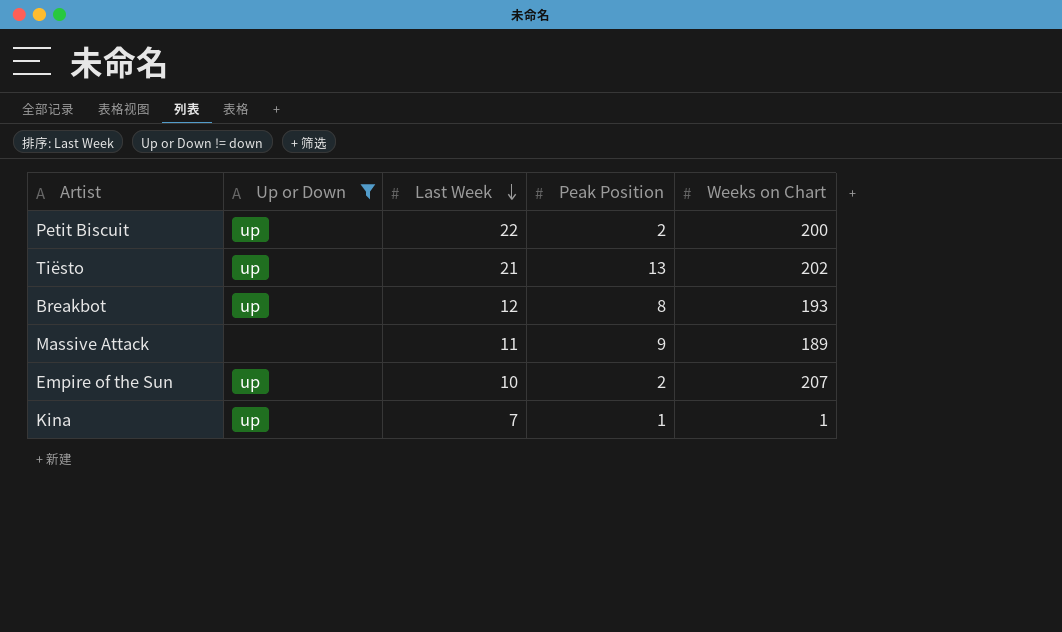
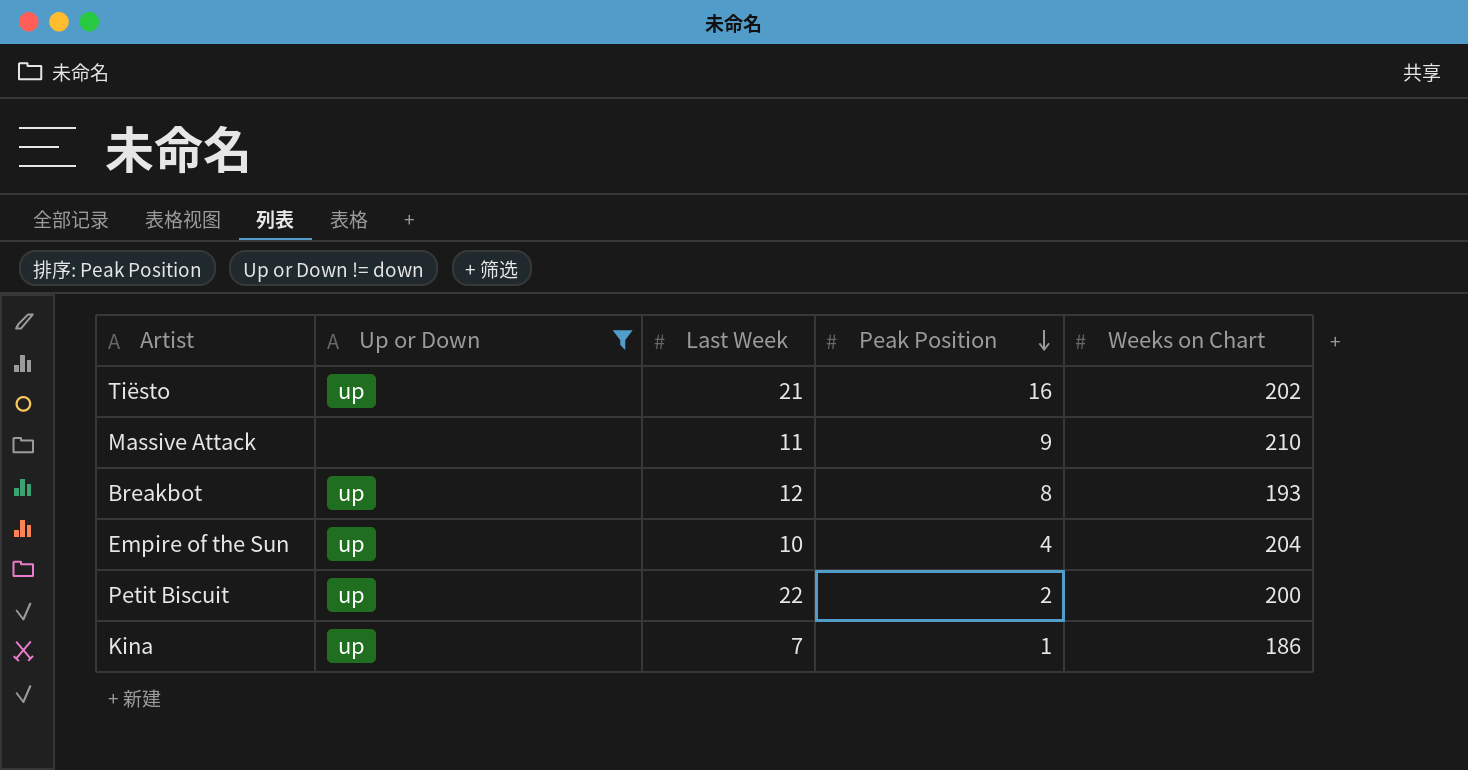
row order: Last Week descending -> Peak Position descending
Tiësto | Peak Position: 13 -> 16
Massive Attack | Weeks on Chart: 189 -> 210
Empire of the Sun | Peak Position: 2 -> 4
Empire of the Sun | Weeks on Chart: 207 -> 204
Kina | Weeks on Chart: 1 -> 186

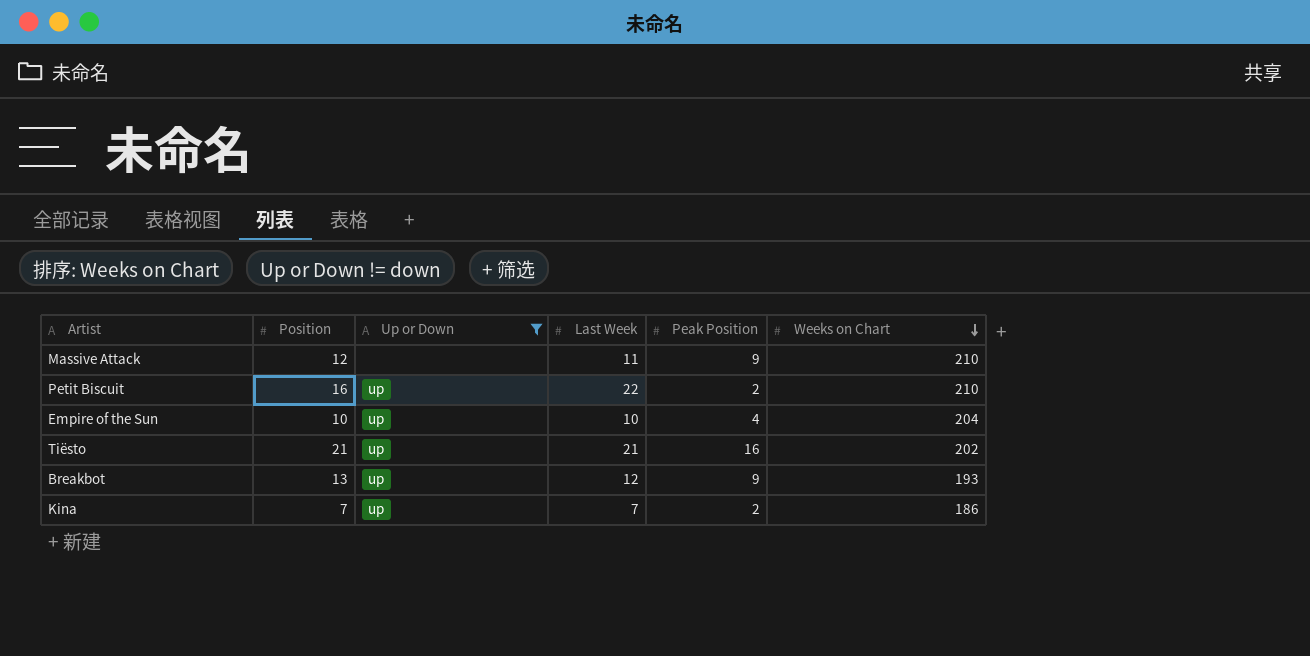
row order: Peak Position descending -> Weeks on Chart descending
column Position | position: none -> 2
Petit Biscuit | Weeks on Chart: 200 -> 210
Breakbot | Peak Position: 8 -> 9
Kina | Peak Position: 1 -> 2

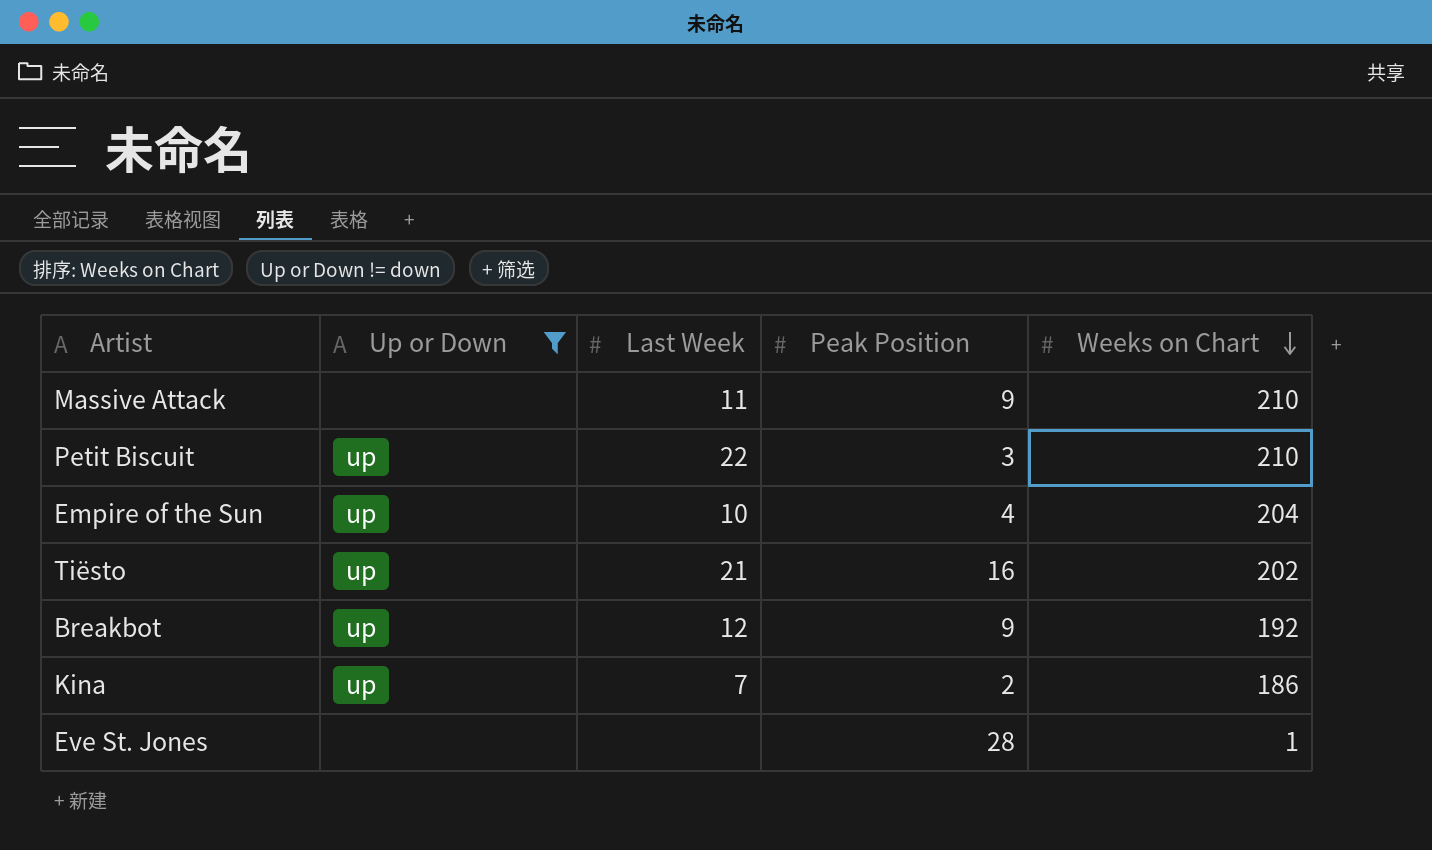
column Position | position: 2 -> none
Petit Biscuit | Peak Position: 2 -> 3
Breakbot | Weeks on Chart: 193 -> 192
row Eve St. Jones: none -> none | none | 28 | 1

